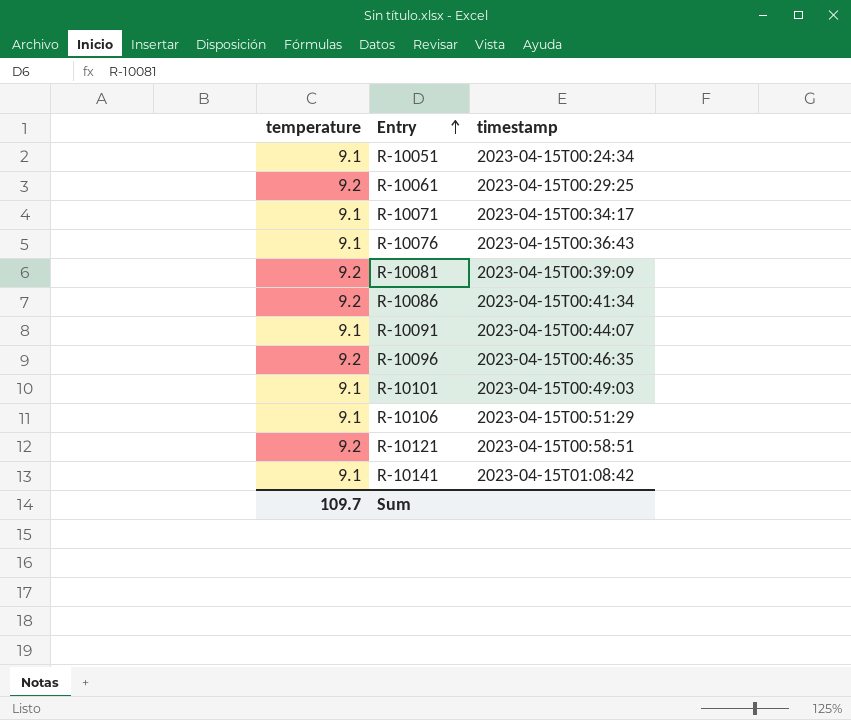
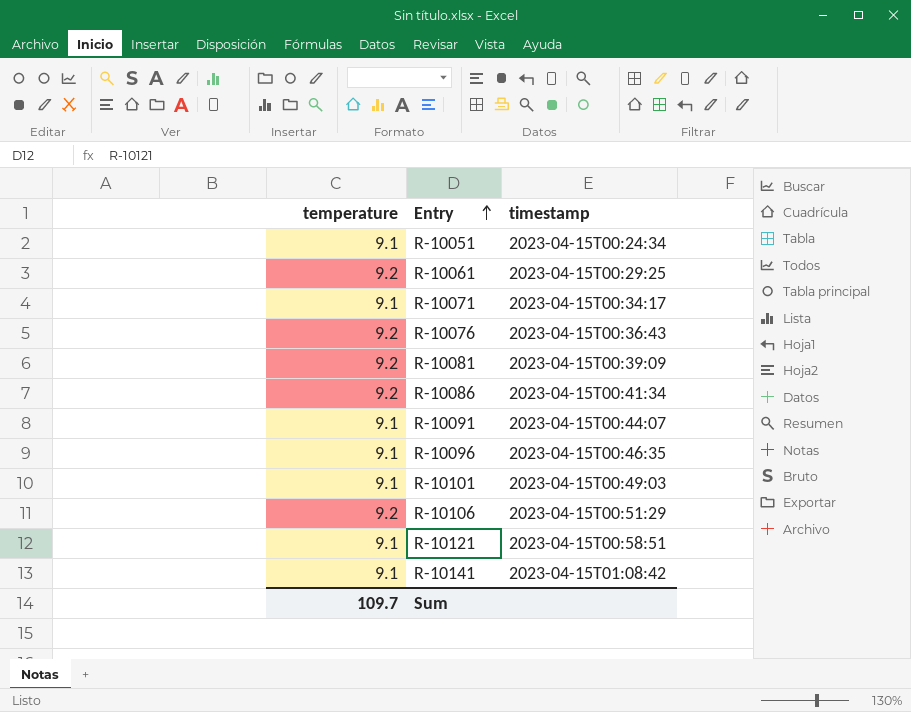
R-10076 | temperature: 9.1 -> 9.2
R-10096 | temperature: 9.2 -> 9.1
R-10106 | temperature: 9.1 -> 9.2
R-10121 | temperature: 9.2 -> 9.1

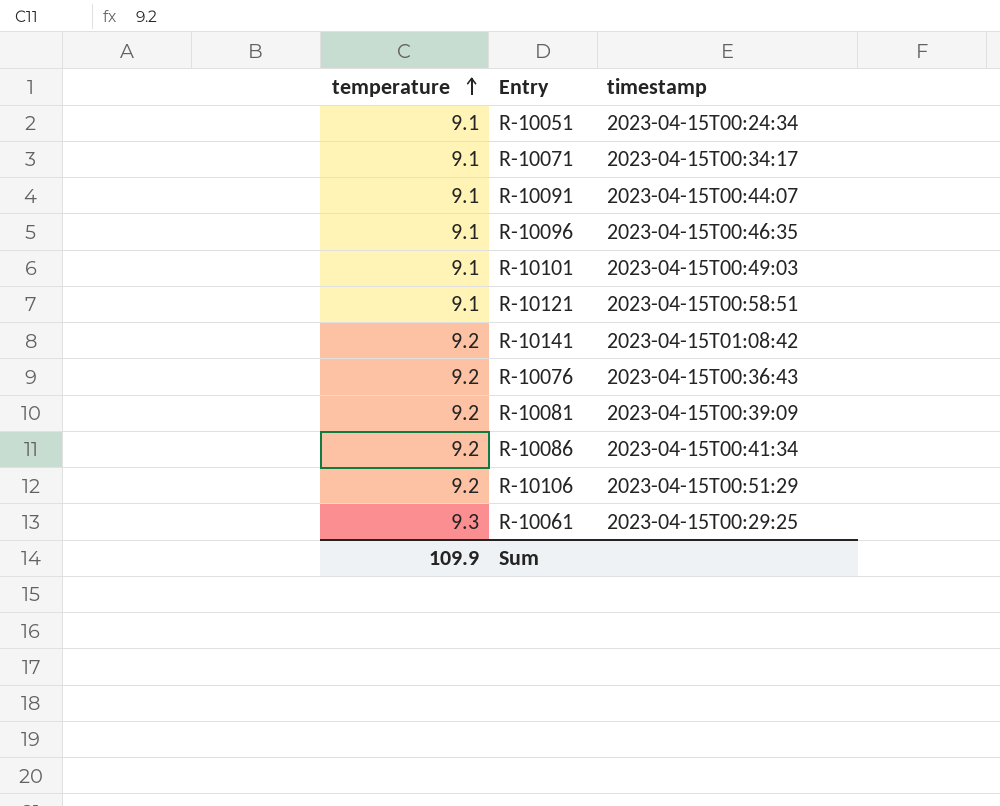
row order: Entry ascending -> temperature ascending
R-10141 | temperature: 9.1 -> 9.2
R-10061 | temperature: 9.2 -> 9.3
Sum | temperature: 109.7 -> 109.9

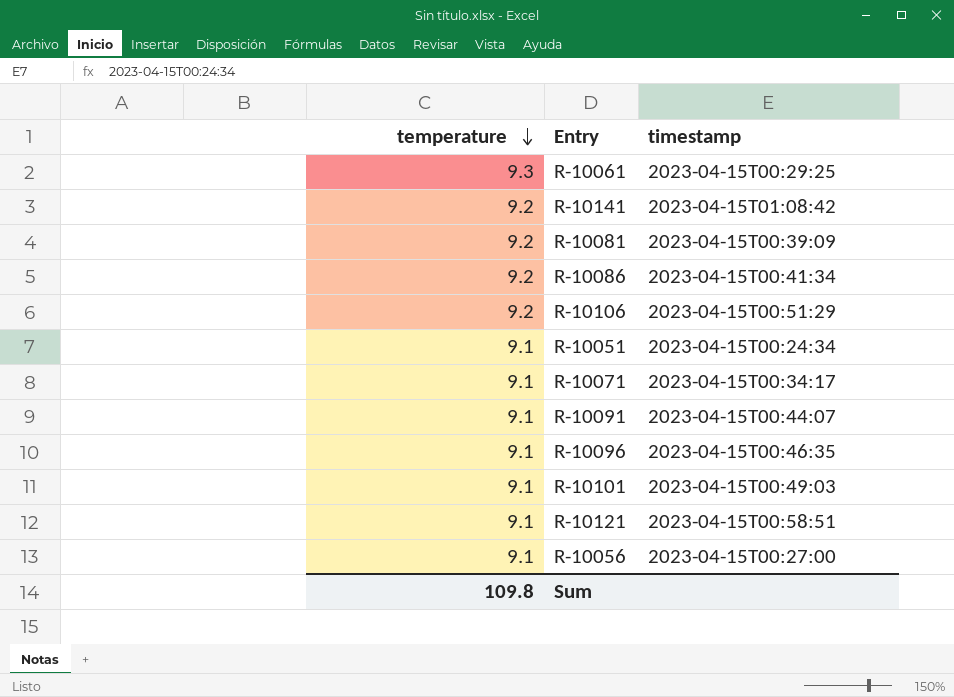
row order: temperature ascending -> temperature descending
row R-10076: 9.2 | 2023-04-15T00:36:43 -> none
row R-10056: none -> 9.1 | 2023-04-15T00:27:00
Sum | temperature: 109.9 -> 109.8

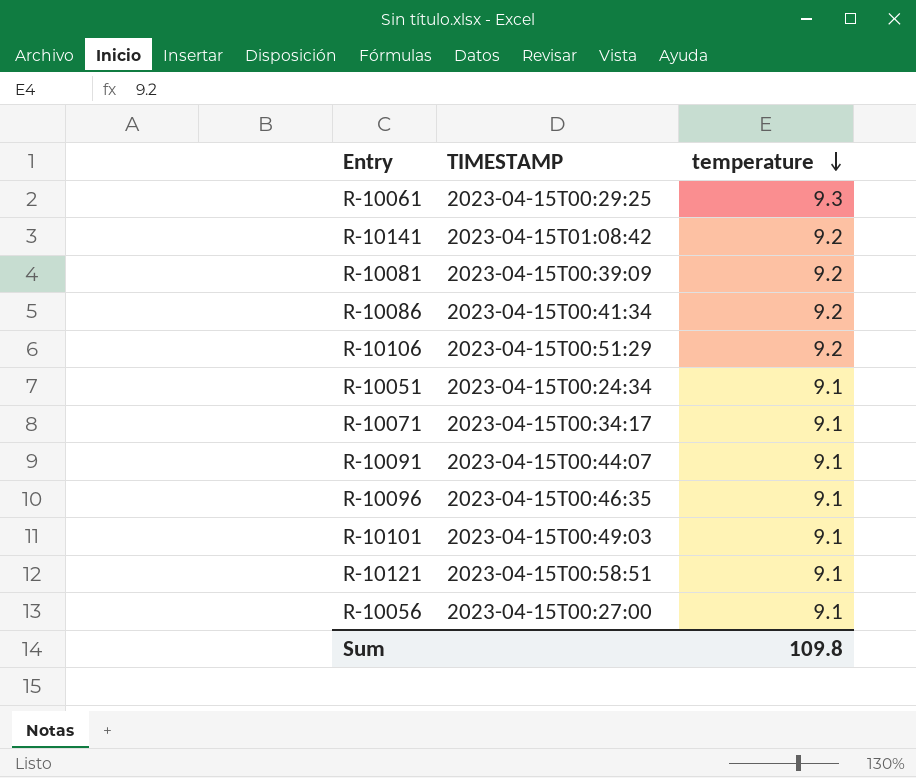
column name: timestamp -> TIMESTAMP
column temperature | position: 1 -> 3

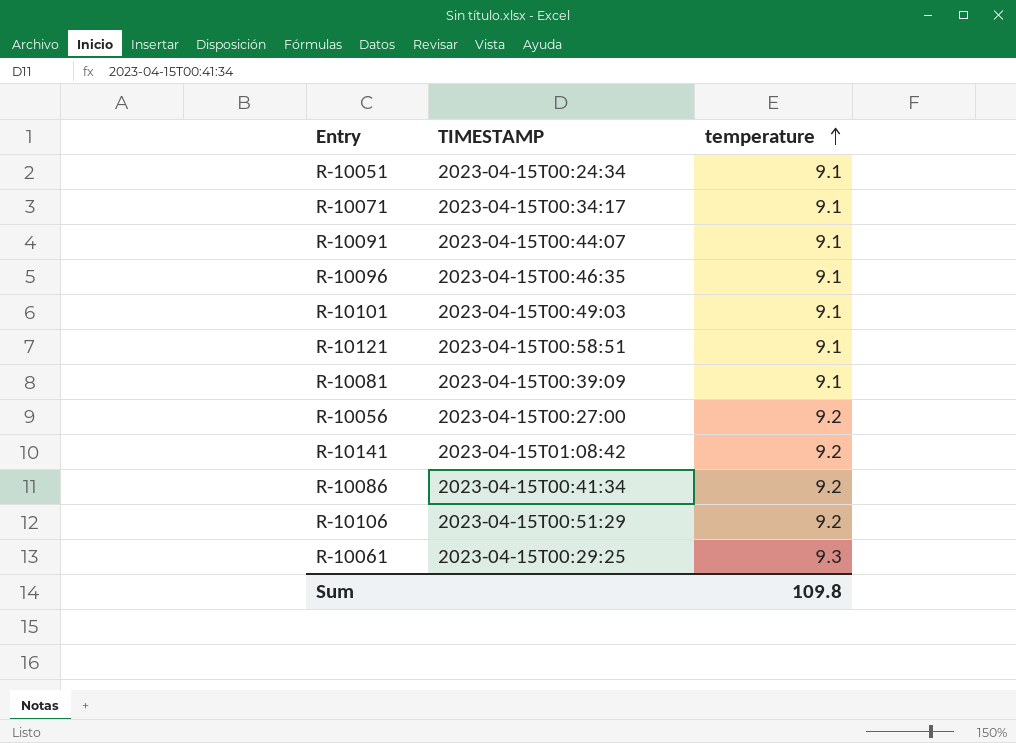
row order: temperature descending -> temperature ascending
R-10081 | temperature: 9.2 -> 9.1
R-10056 | temperature: 9.1 -> 9.2

